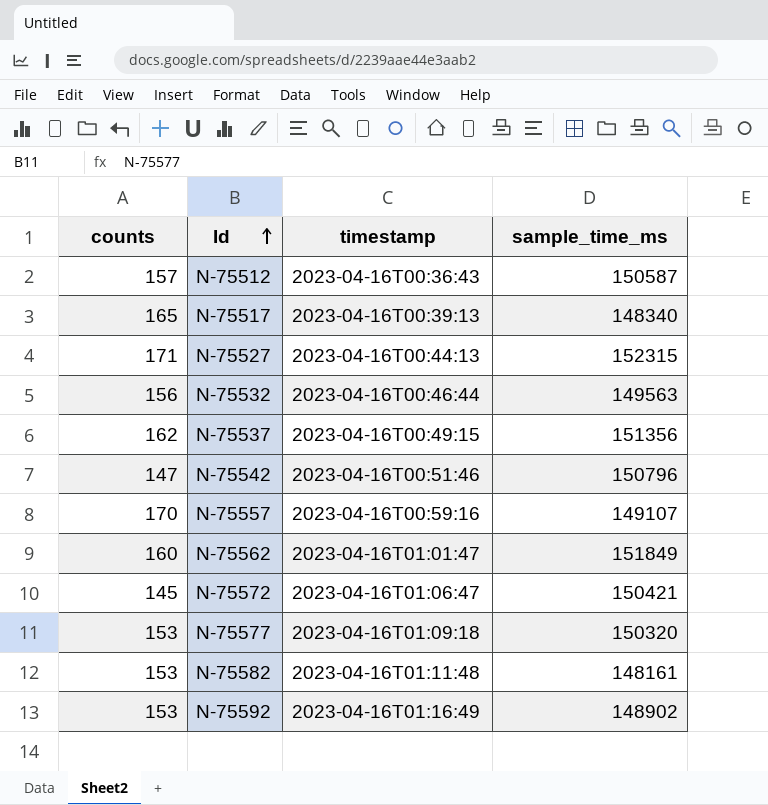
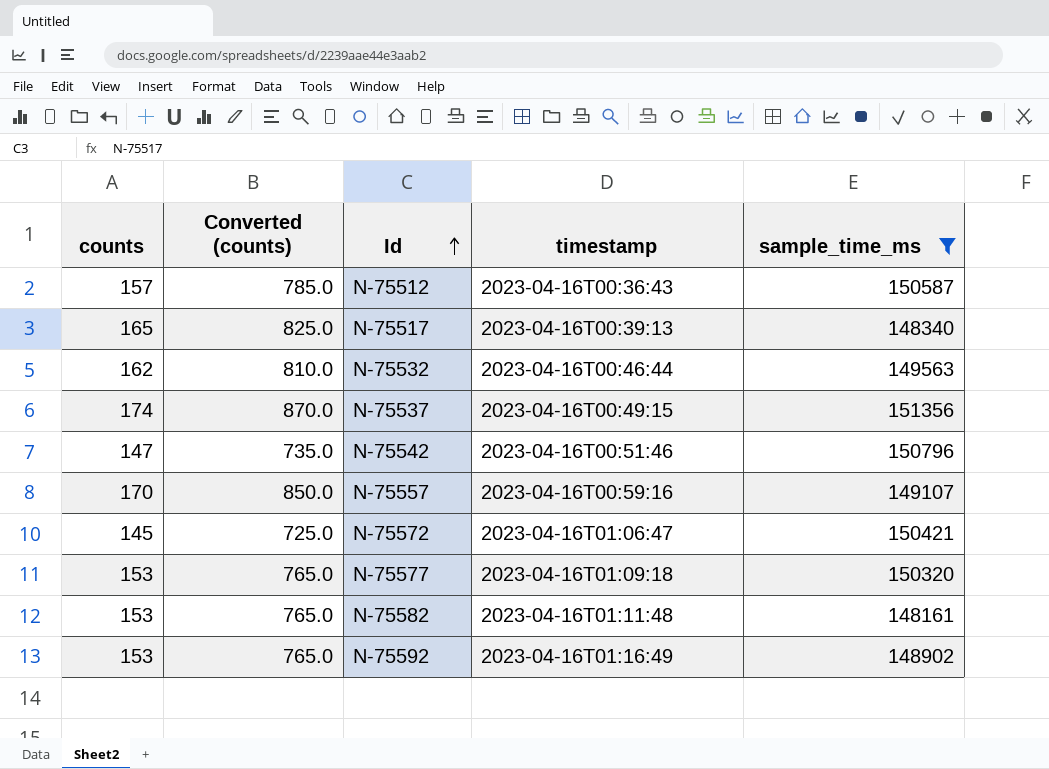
filter: none -> sample_time_ms <= 151356
column Converted (counts) | formula: none -> [counts] * 5
N-75532 | counts: 156 -> 162
N-75537 | counts: 162 -> 174

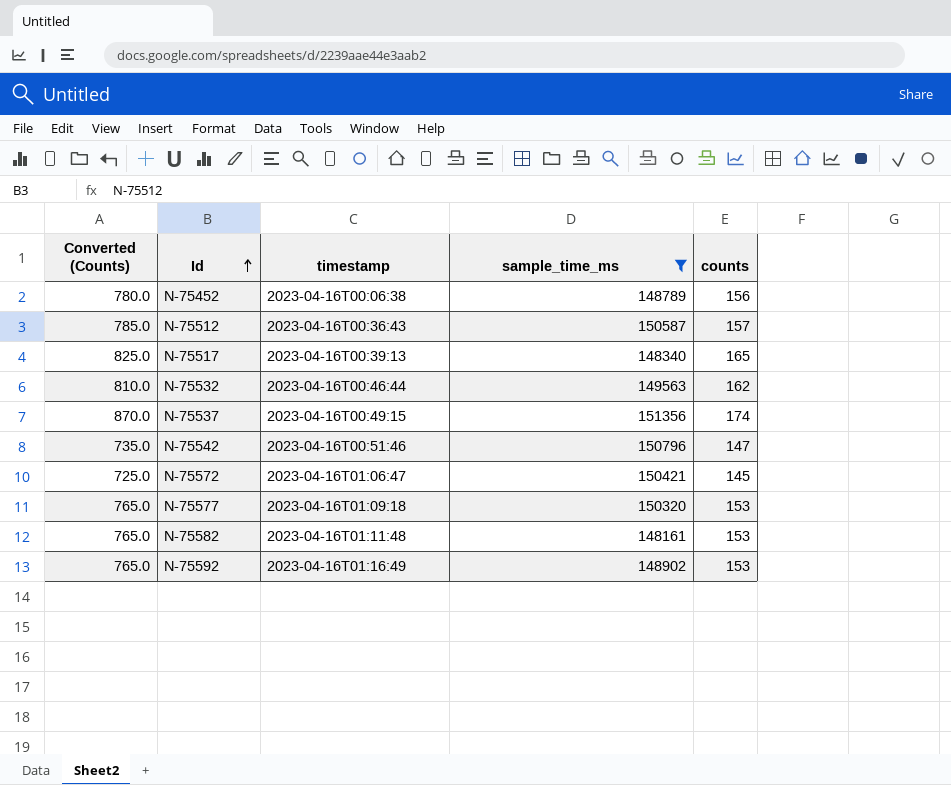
column name: Converted (counts) -> Converted (Counts)
column counts | position: 1 -> 5
row N-75557: 170 | 850.0 | 2023-04-16T00:59:16 | 149107 -> none
row N-75452: none -> 780.0 | 2023-04-16T00:06:38 | 148789 | 156

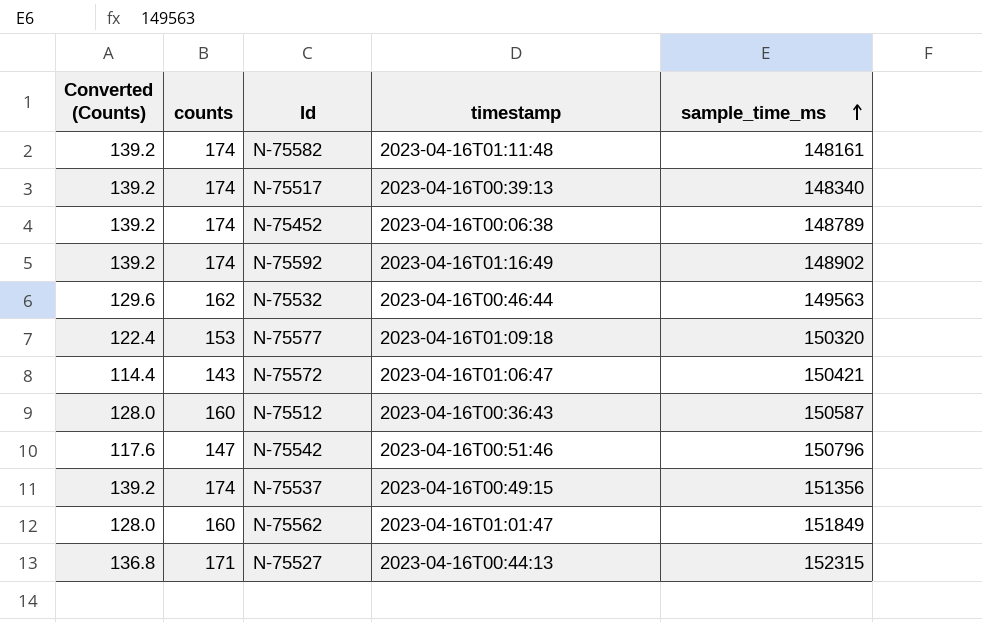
filter: sample_time_ms <= 151356 -> none
row order: Id ascending -> sample_time_ms ascending
column Converted (Counts) | formula: [counts] * 5 -> [counts] * 0.8
column counts | position: 5 -> 2
N-75582 | counts: 153 -> 174
N-75517 | counts: 165 -> 174
N-75452 | counts: 156 -> 174
N-75592 | counts: 153 -> 174
N-75572 | counts: 145 -> 143
N-75512 | counts: 157 -> 160

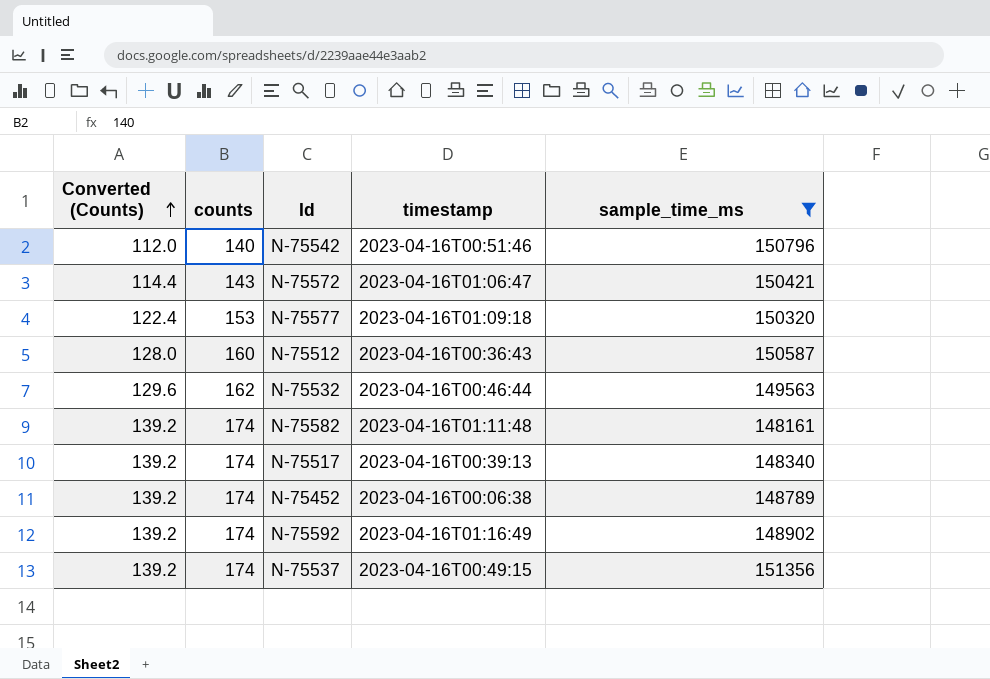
filter: none -> sample_time_ms <= 151356
row order: sample_time_ms ascending -> Converted (Counts) ascending
N-75542 | Converted (Counts): 117.6 -> 112.0
N-75542 | counts: 147 -> 140

